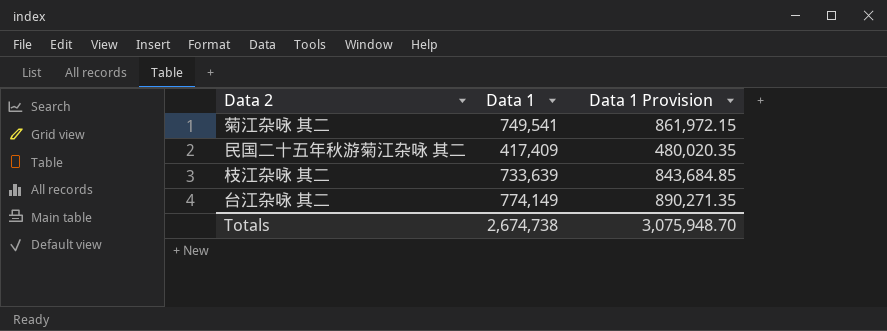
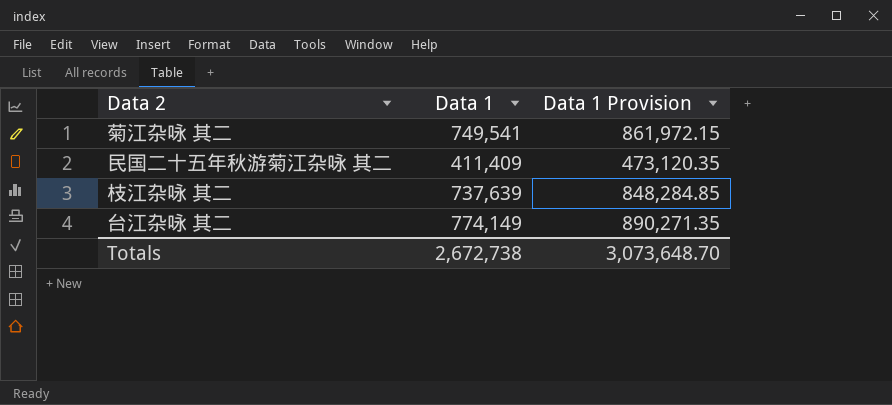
民国二十五年秋游菊江杂咏 其二 | Data 1: 417,409 -> 411,409
民国二十五年秋游菊江杂咏 其二 | Data 1 Provision: 480,020.35 -> 473,120.35
枝江杂咏 其二 | Data 1: 733,639 -> 737,639
枝江杂咏 其二 | Data 1 Provision: 843,684.85 -> 848,284.85
Totals | Data 1: 2,674,738 -> 2,672,738
Totals | Data 1 Provision: 3,075,948.70 -> 3,073,648.70

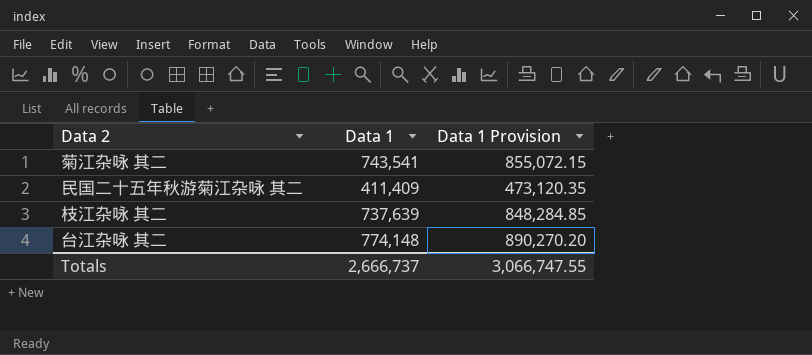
菊江杂咏 其二 | Data 1: 749,541 -> 743,541
菊江杂咏 其二 | Data 1 Provision: 861,972.15 -> 855,072.15
台江杂咏 其二 | Data 1: 774,149 -> 774,148
台江杂咏 其二 | Data 1 Provision: 890,271.35 -> 890,270.20
Totals | Data 1: 2,672,738 -> 2,666,737
Totals | Data 1 Provision: 3,073,648.70 -> 3,066,747.55

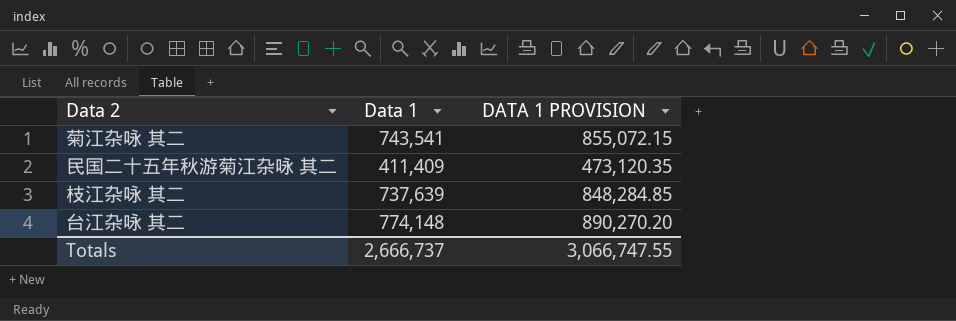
column name: Data 1 Provision -> DATA 1 PROVISION

